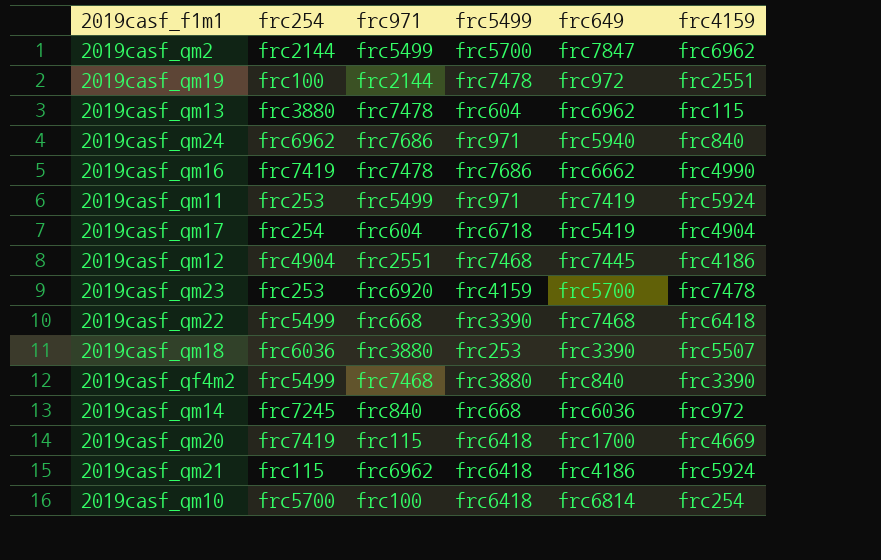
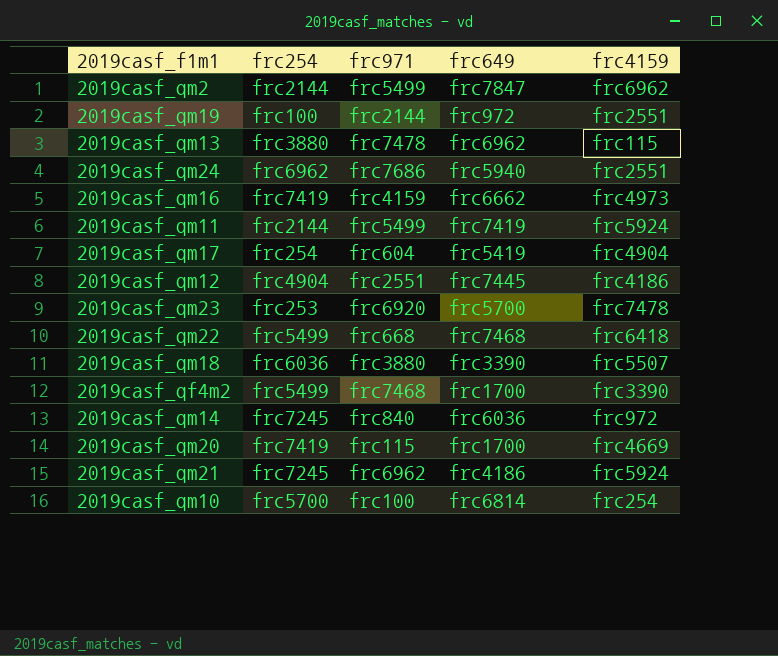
column frc5499 | position: 4 -> none
2019casf_qm24 | frc4159: frc840 -> frc2551
2019casf_qm16 | frc971: frc7478 -> frc4159
2019casf_qm16 | frc4159: frc4990 -> frc4973
2019casf_qm11 | frc254: frc253 -> frc2144
2019casf_qf4m2 | frc649: frc840 -> frc1700
2019casf_qm21 | frc254: frc115 -> frc7245

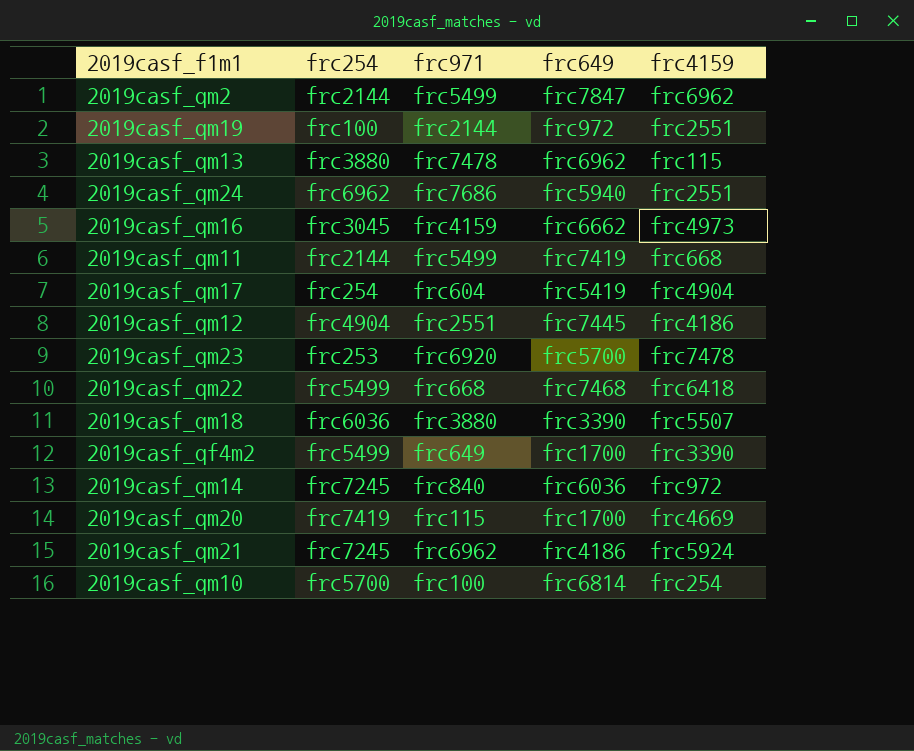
2019casf_qm16 | frc254: frc7419 -> frc3045
2019casf_qm11 | frc4159: frc5924 -> frc668
2019casf_qf4m2 | frc971: frc7468 -> frc649

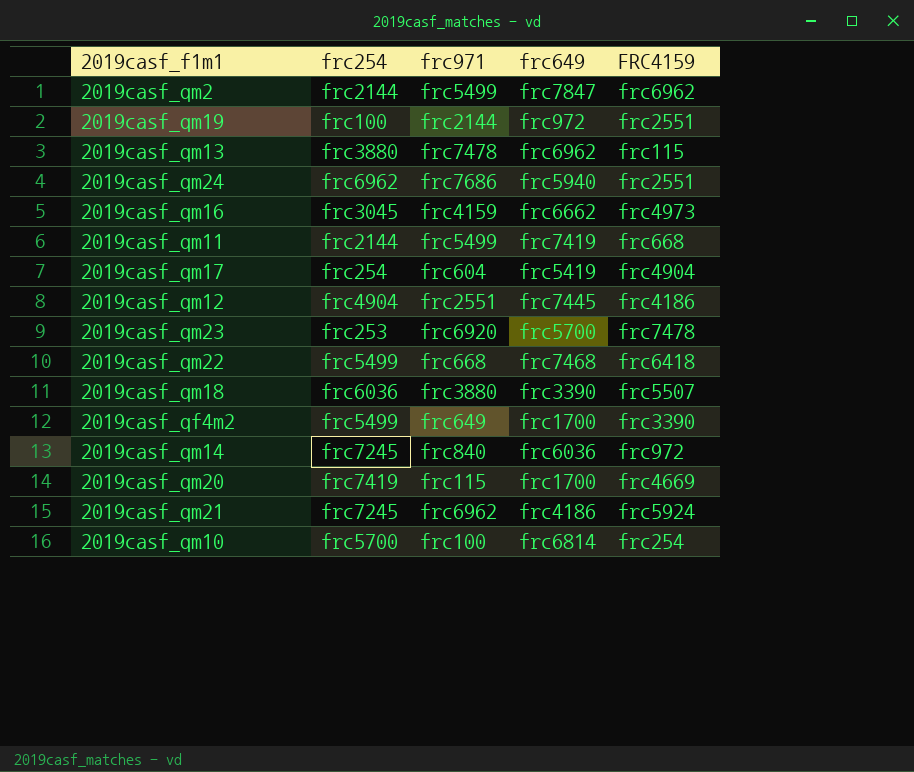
column name: frc4159 -> FRC4159

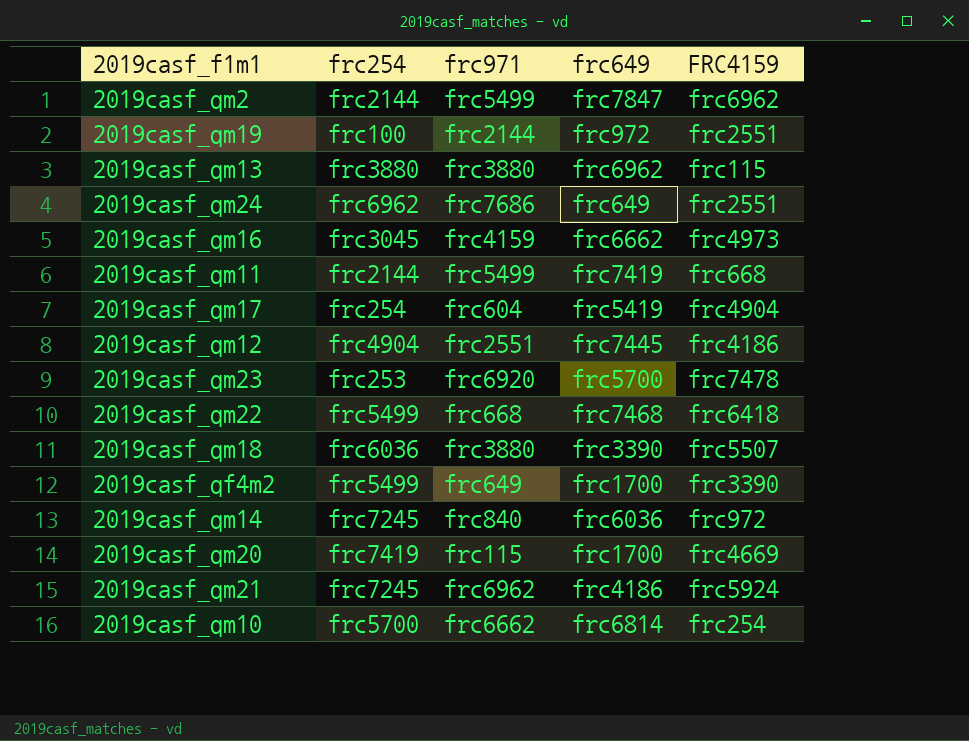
2019casf_qm13 | frc971: frc7478 -> frc3880
2019casf_qm24 | frc649: frc5940 -> frc649
2019casf_qm10 | frc971: frc100 -> frc6662

